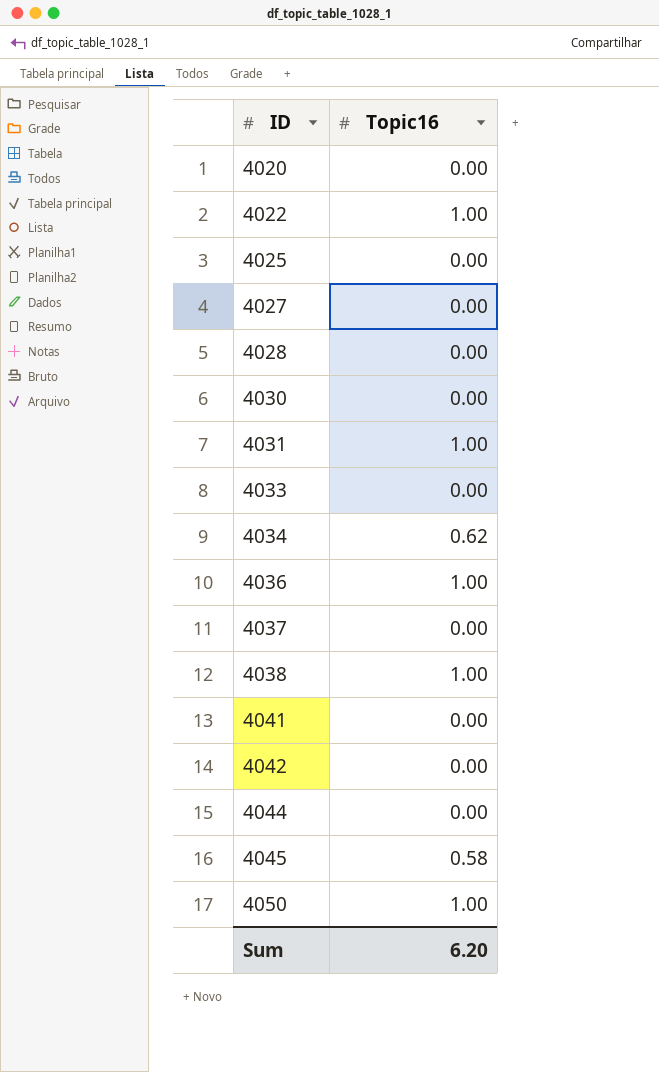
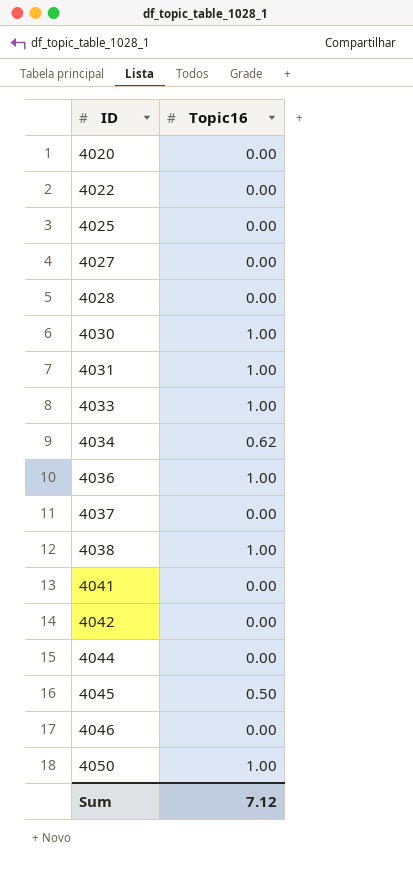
4022 | Topic16: 1.00 -> 0.00
4030 | Topic16: 0.00 -> 1.00
4033 | Topic16: 0.00 -> 1.00
4045 | Topic16: 0.58 -> 0.50
row 4046: none -> 0.00
Sum | Topic16: 6.20 -> 7.12

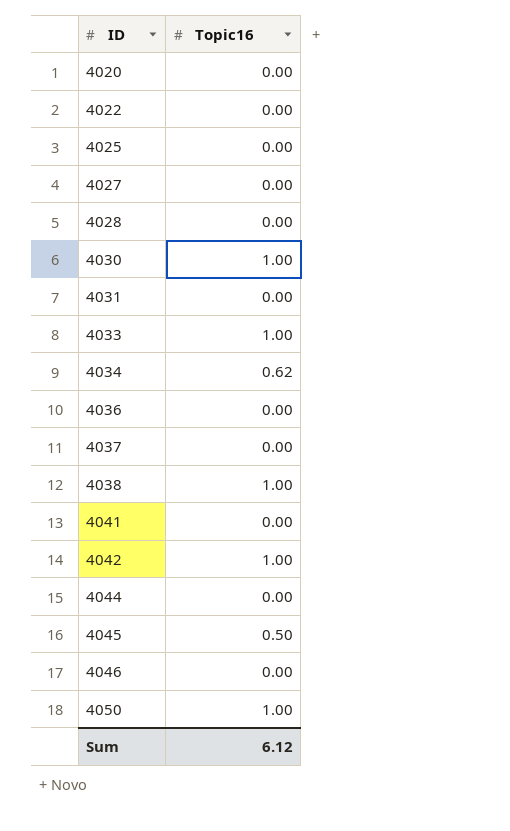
4031 | Topic16: 1.00 -> 0.00
4036 | Topic16: 1.00 -> 0.00
4042 | Topic16: 0.00 -> 1.00
Sum | Topic16: 7.12 -> 6.12

